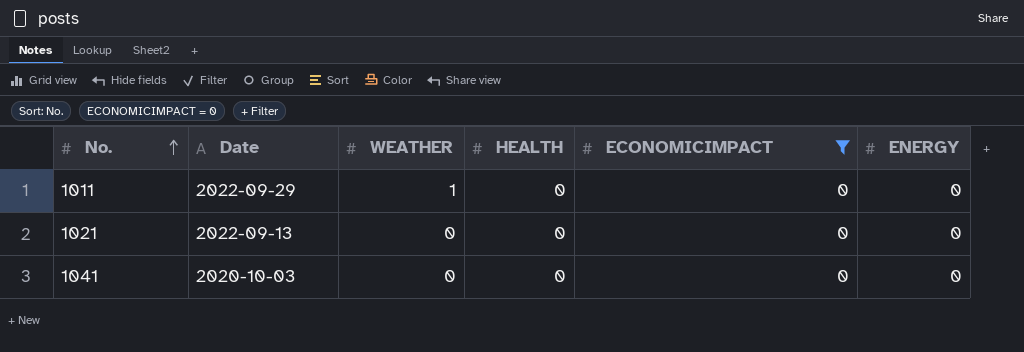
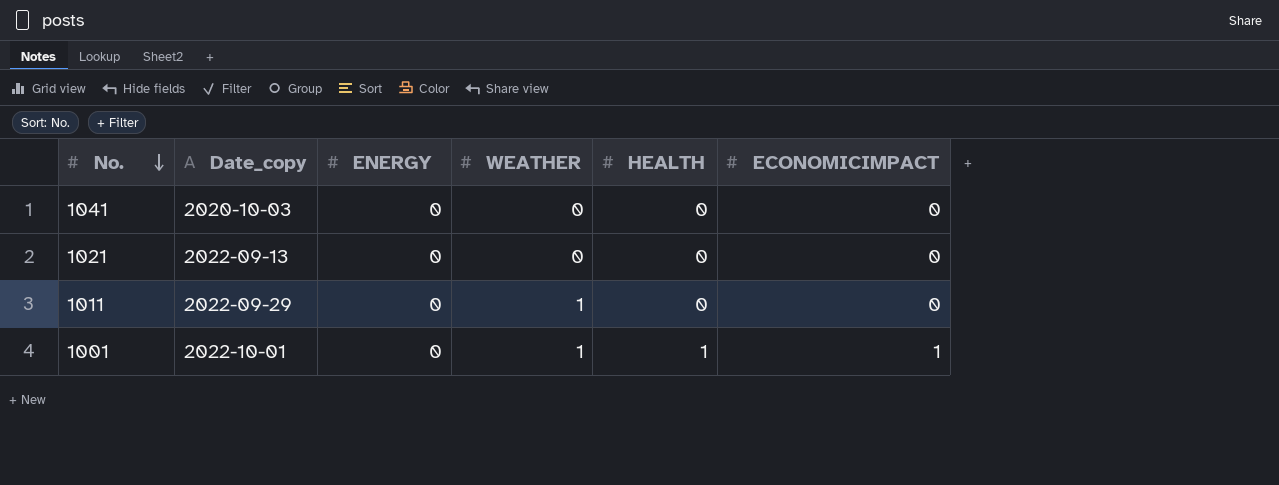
filter: ECONOMICIMPACT = 0 -> none
row order: No. ascending -> No. descending
column name: Date -> Date_copy
column ENERGY | position: 6 -> 3

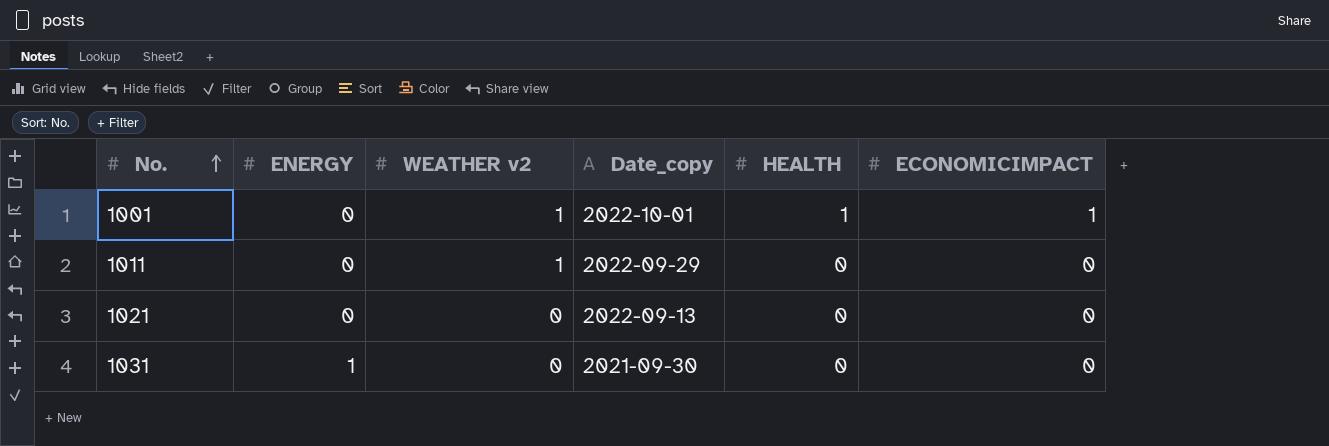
row order: No. descending -> No. ascending
column name: WEATHER -> WEATHER v2
column Date_copy | position: 2 -> 4
row 1041: 2020-10-03 | 0 | 0 | 0 | 0 -> none
row 1031: none -> 1 | 0 | 2021-09-30 | 0 | 0

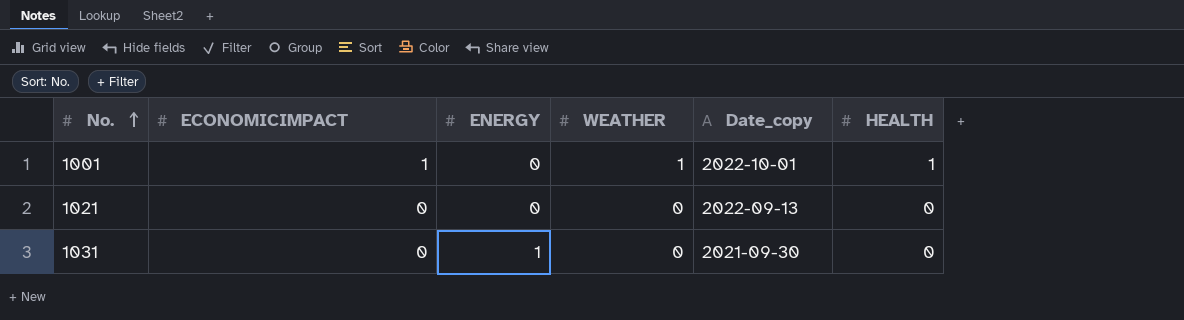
column ECONOMICIMPACT | position: 6 -> 2
column name: WEATHER v2 -> WEATHER
row 1011: 0 | 1 | 2022-09-29 | 0 | 0 -> none

